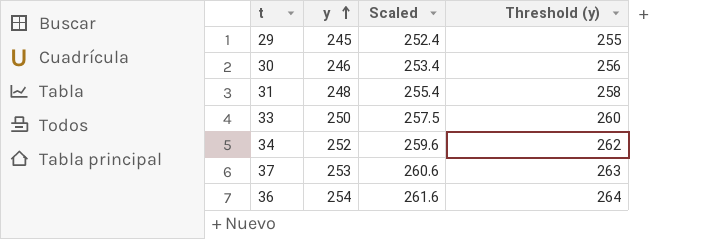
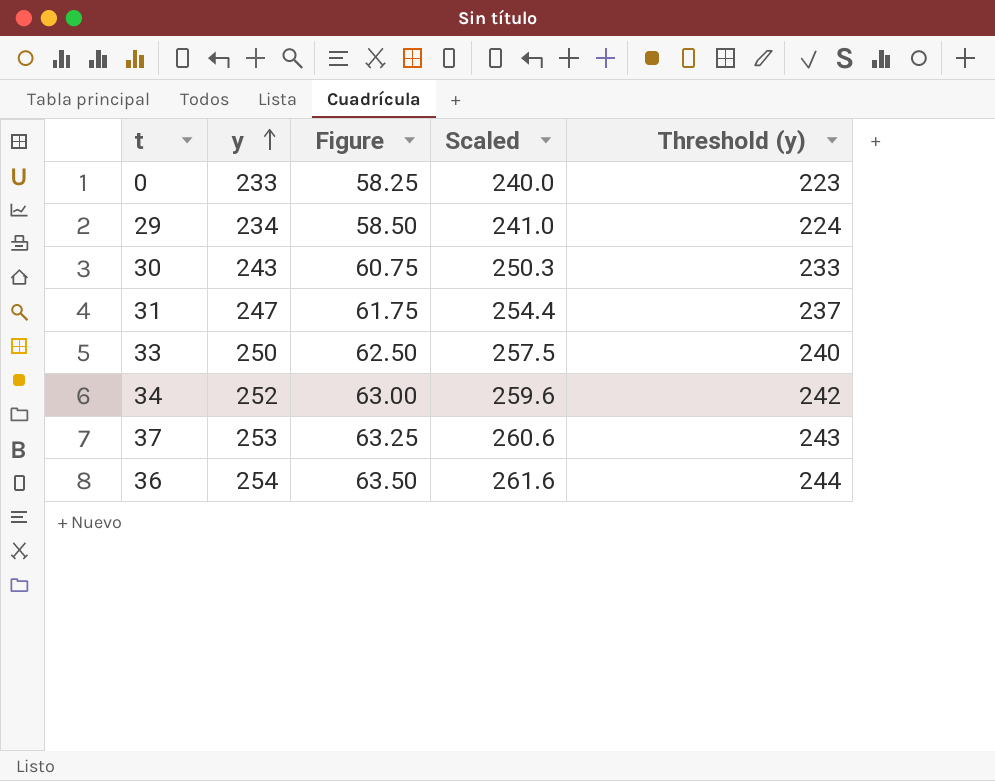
column Figure | formula: none -> [y] * 0.25
column Threshold (y) | formula: [y] + 10 -> [y] - 10
row 0: none -> 233 | 58.25 | 240.0 | 223
29 | y: 245 -> 234
29 | Scaled: 252.4 -> 241.0
30 | y: 246 -> 243
30 | Scaled: 253.4 -> 250.3
31 | y: 248 -> 247
31 | Scaled: 255.4 -> 254.4

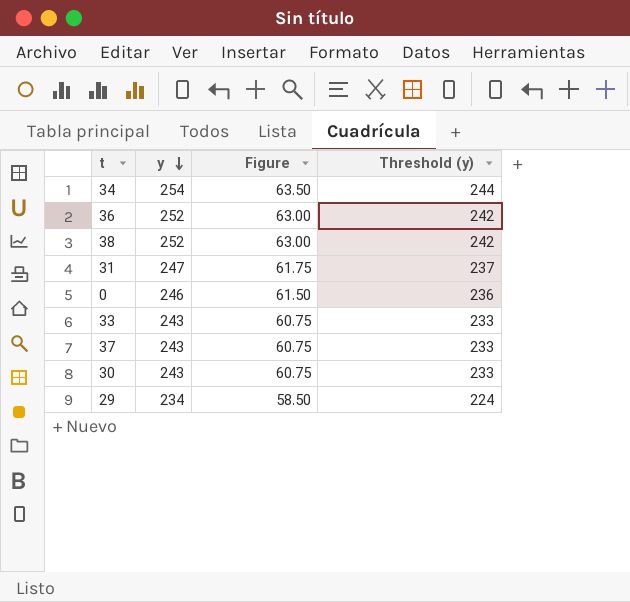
row order: y ascending -> y descending
column Scaled | formula: [y] * 1.03 -> none
34 | y: 252 -> 254
34 | Figure: 63.00 -> 63.50
34 | Threshold (y): 242 -> 244
36 | y: 254 -> 252
36 | Figure: 63.50 -> 63.00
36 | Threshold (y): 244 -> 242
row 38: none -> 252 | 63.00 | 242
0 | y: 233 -> 246
0 | Figure: 58.25 -> 61.50
0 | Threshold (y): 223 -> 236
33 | y: 250 -> 243
33 | Figure: 62.50 -> 60.75
33 | Threshold (y): 240 -> 233
37 | y: 253 -> 243
37 | Figure: 63.25 -> 60.75
37 | Threshold (y): 243 -> 233

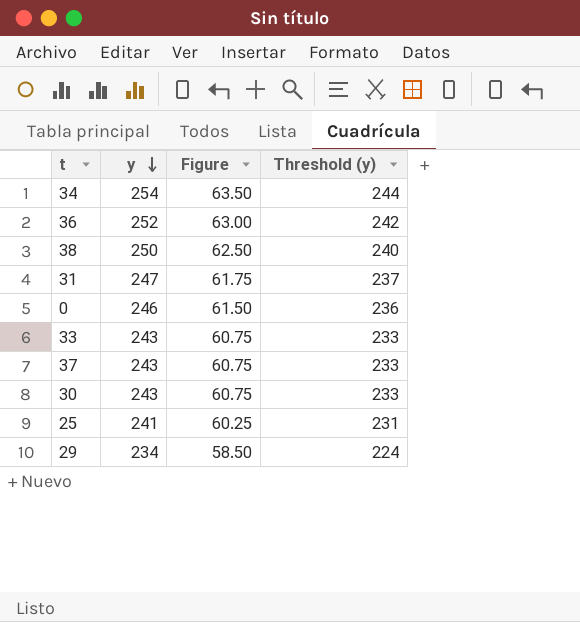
38 | y: 252 -> 250
38 | Figure: 63.00 -> 62.50
38 | Threshold (y): 242 -> 240
row 25: none -> 241 | 60.25 | 231

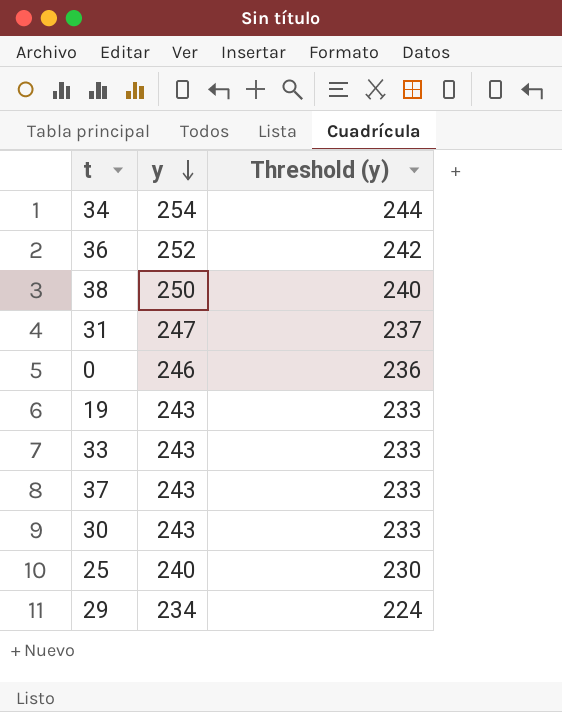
column Figure | formula: [y] * 0.25 -> none
row 19: none -> 243 | 233
25 | y: 241 -> 240
25 | Threshold (y): 231 -> 230

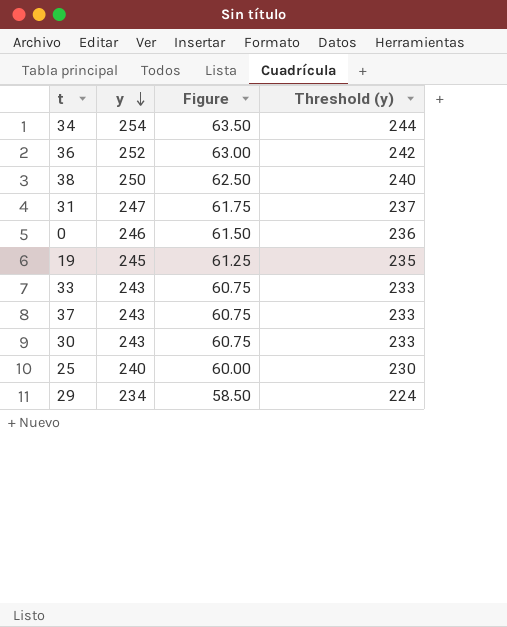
column Figure | formula: none -> [y] * 0.25
19 | y: 243 -> 245
19 | Threshold (y): 233 -> 235

